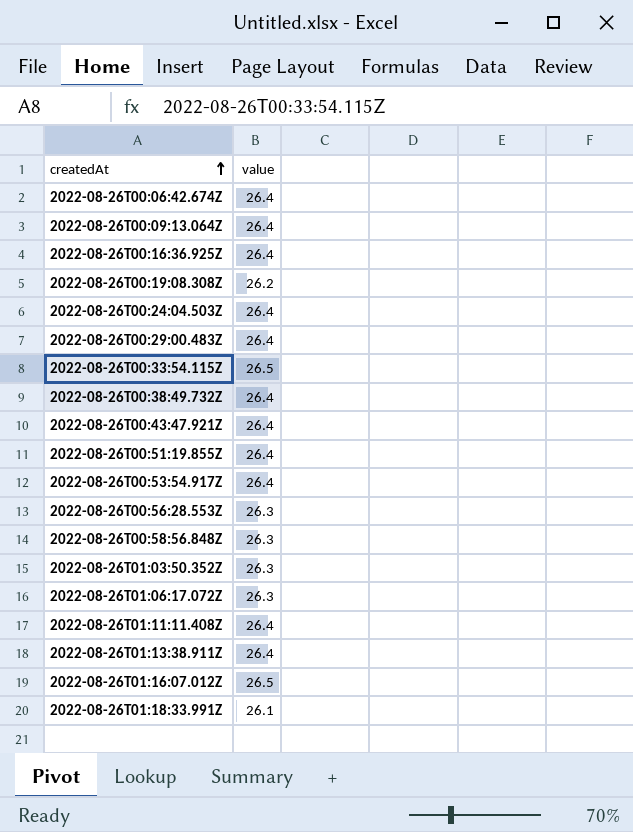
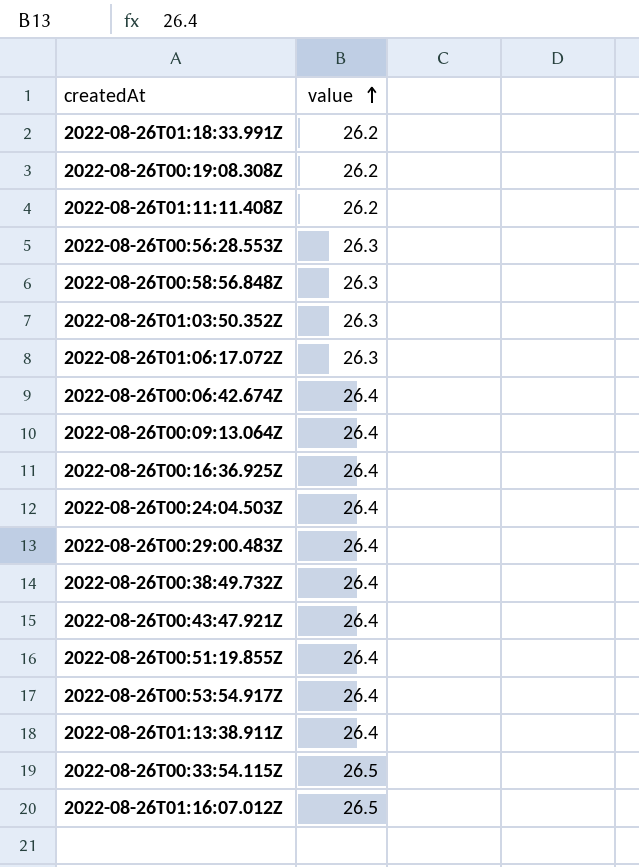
row order: createdAt ascending -> value ascending
2022-08-26T01:18:33.991Z | value: 26.1 -> 26.2
2022-08-26T01:11:11.408Z | value: 26.4 -> 26.2

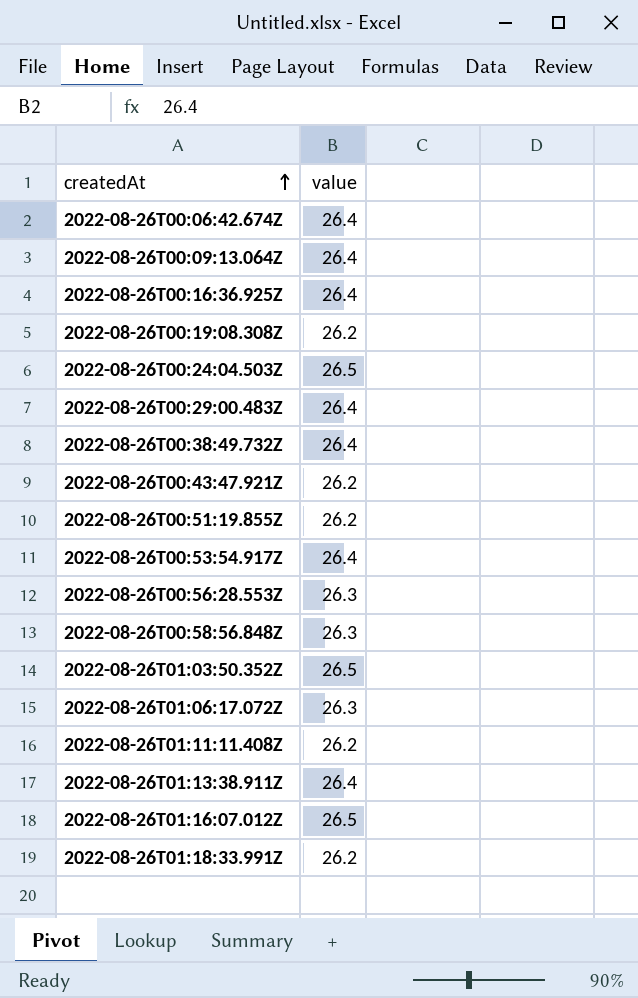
row order: value ascending -> createdAt ascending
row 2022-08-26T00:33:54.115Z: 26.5 -> none
2022-08-26T00:24:04.503Z | value: 26.4 -> 26.5
2022-08-26T00:43:47.921Z | value: 26.4 -> 26.2
2022-08-26T00:51:19.855Z | value: 26.4 -> 26.2
2022-08-26T01:03:50.352Z | value: 26.3 -> 26.5

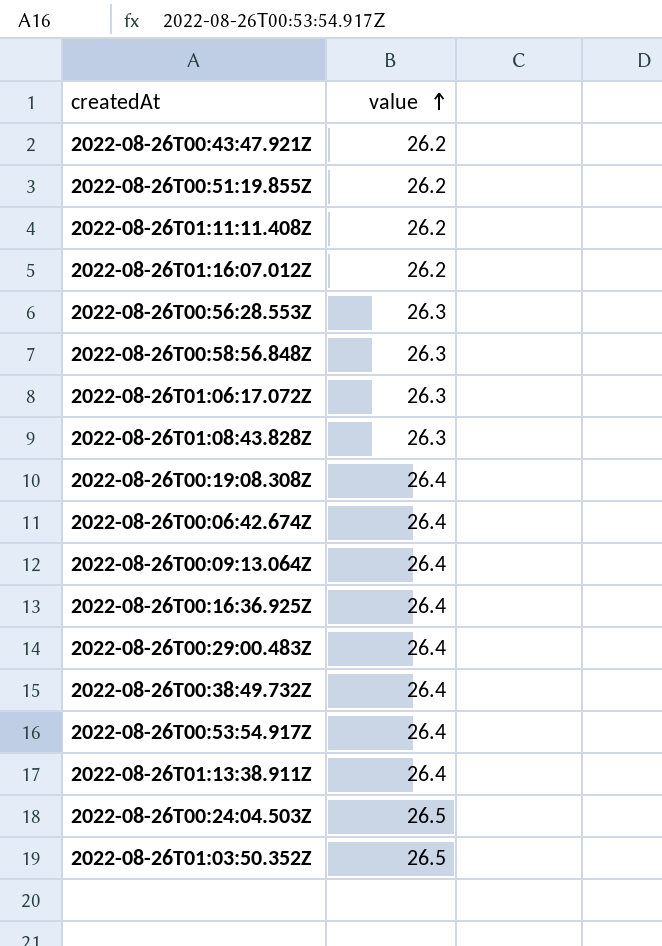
row order: createdAt ascending -> value ascending
row 2022-08-26T01:18:33.991Z: 26.2 -> none
2022-08-26T01:16:07.012Z | value: 26.5 -> 26.2
row 2022-08-26T01:08:43.828Z: none -> 26.3
2022-08-26T00:19:08.308Z | value: 26.2 -> 26.4

